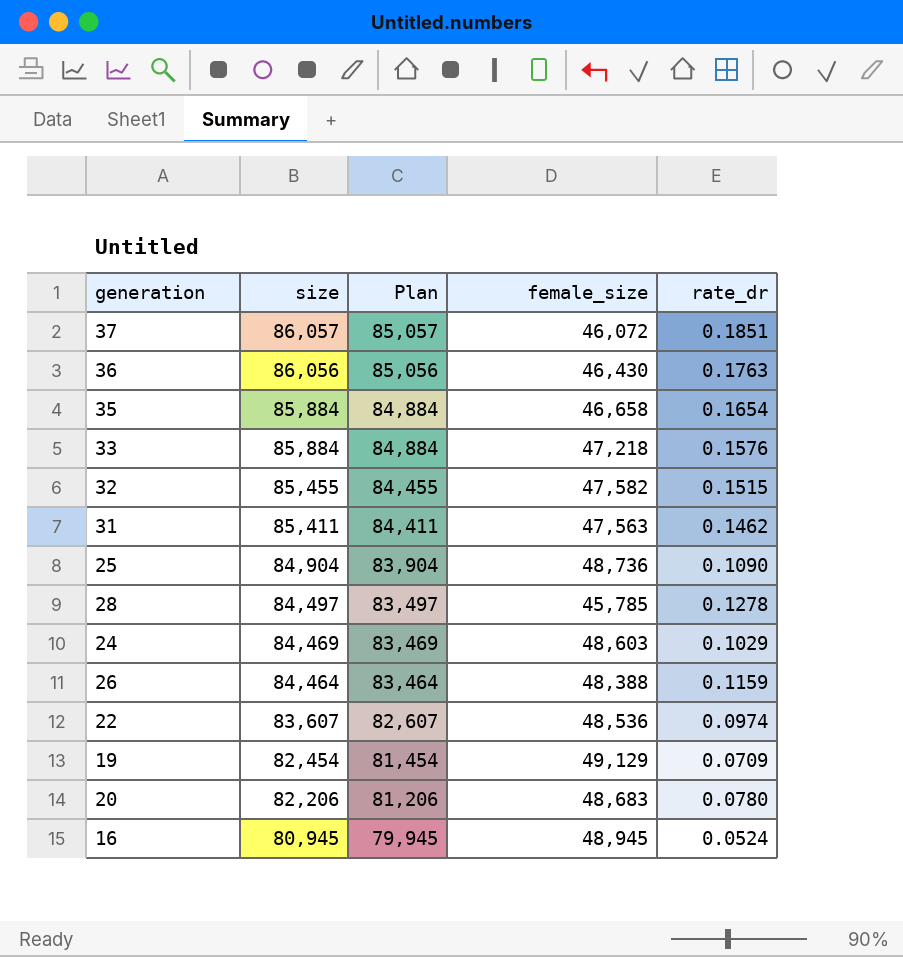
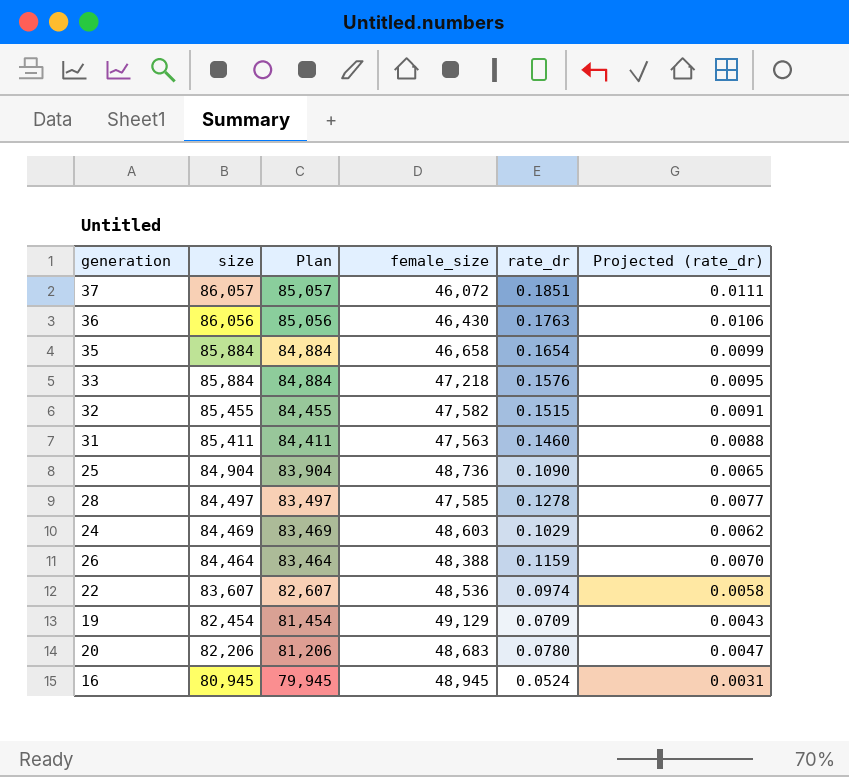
column Projected (rate_dr) | formula: none -> [rate_dr] * 0.06
31 | rate_dr: 0.1462 -> 0.1460
28 | female_size: 45,785 -> 47,585

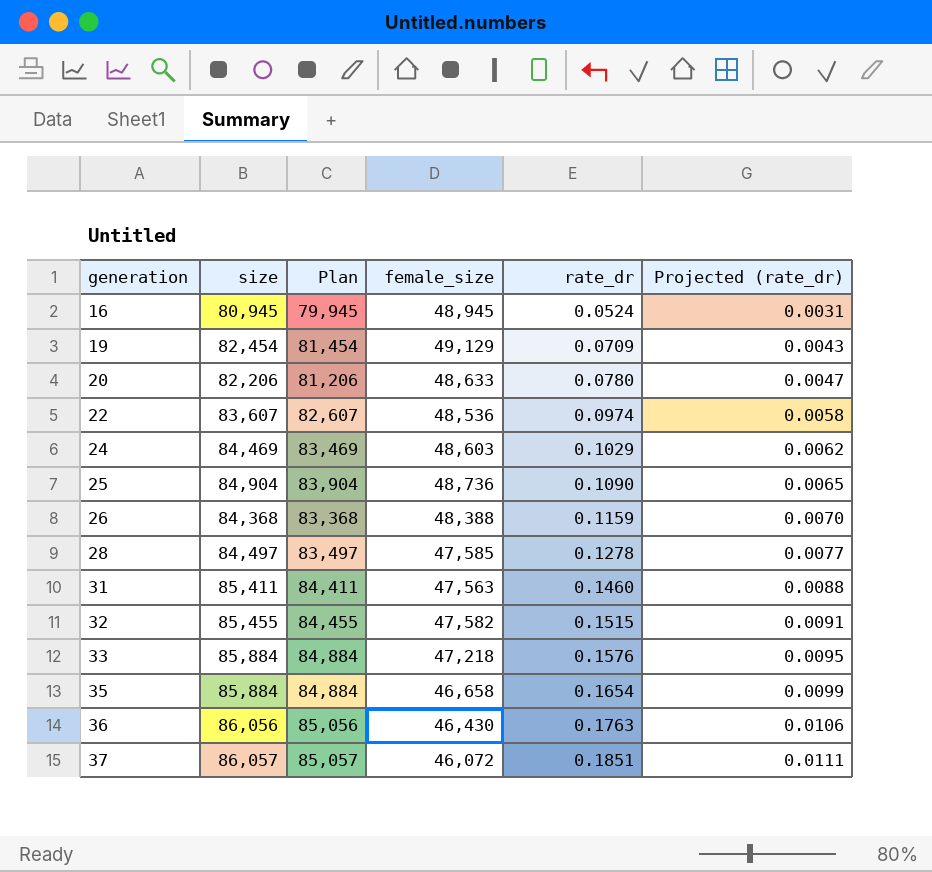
row order: size descending -> generation ascending
20 | female_size: 48,683 -> 48,633
26 | size: 84,464 -> 84,368
26 | Plan: 83,464 -> 83,368

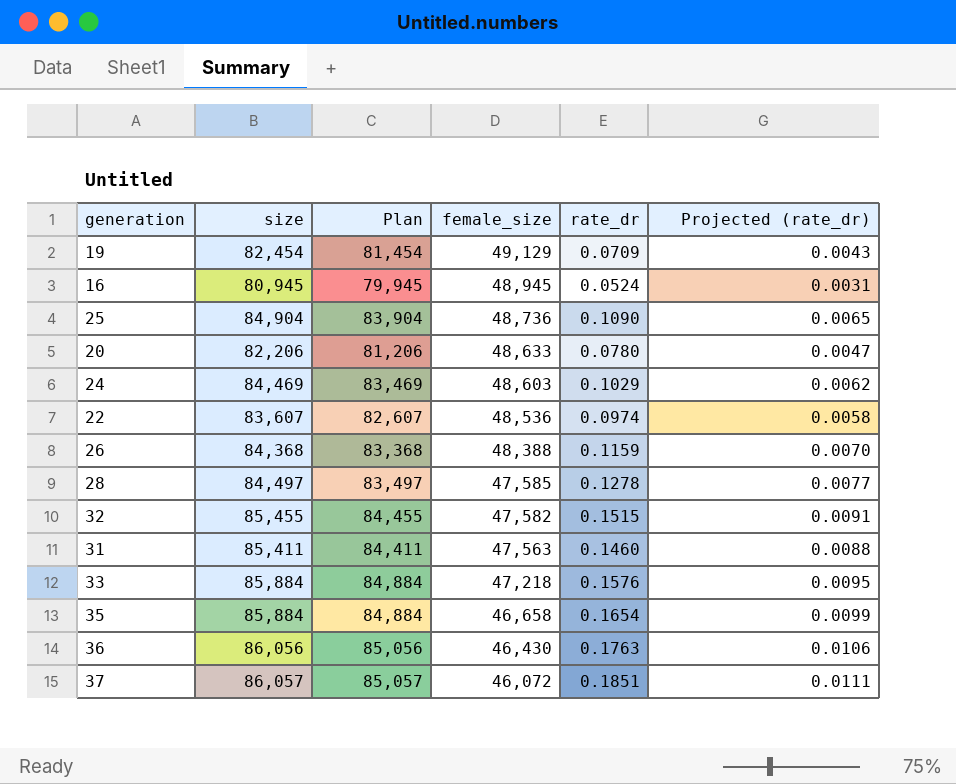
row order: generation ascending -> female_size descending

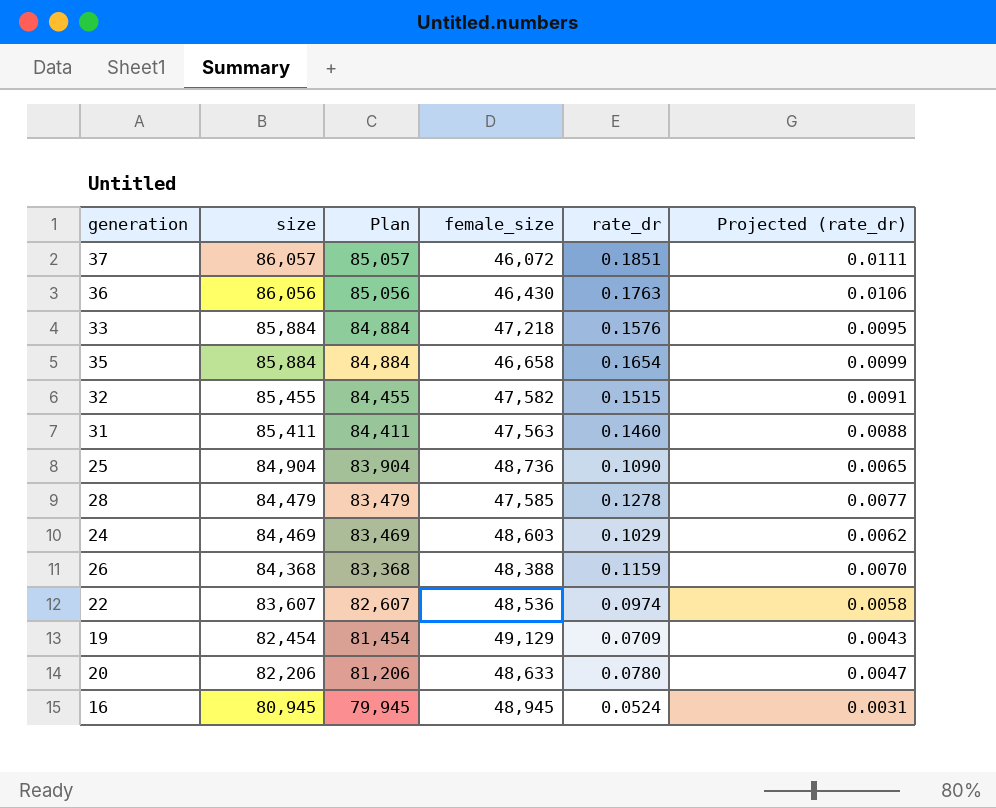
row order: female_size descending -> size descending
28 | size: 84,497 -> 84,479
28 | Plan: 83,497 -> 83,479

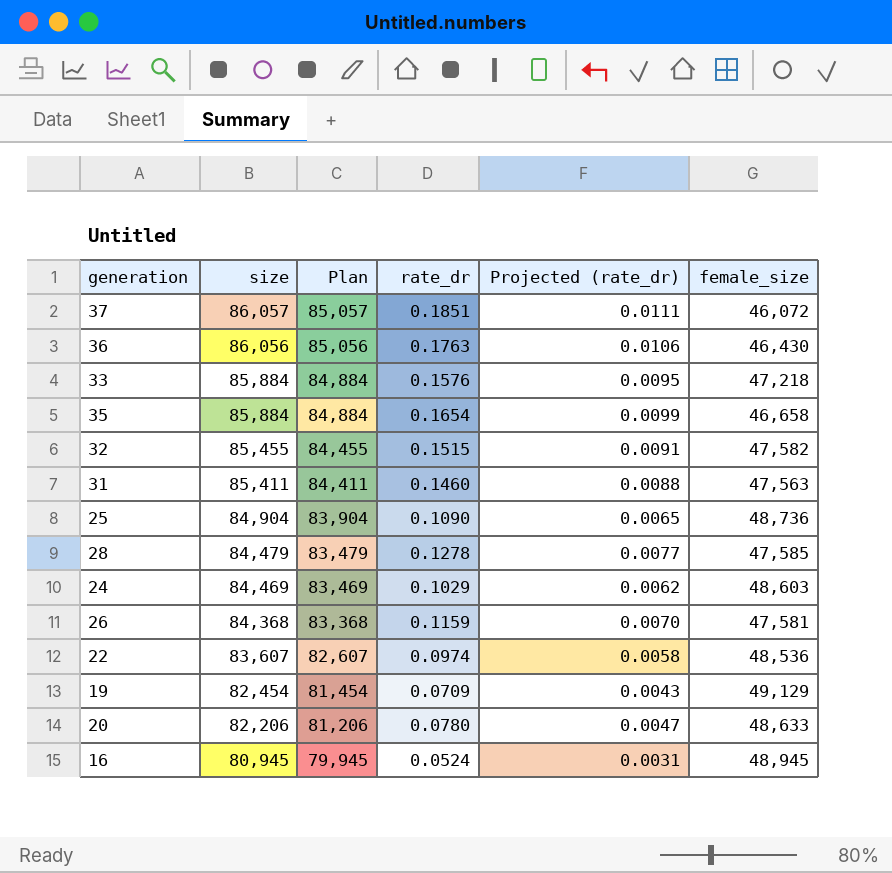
column female_size | position: 4 -> 6
26 | female_size: 48,388 -> 47,581

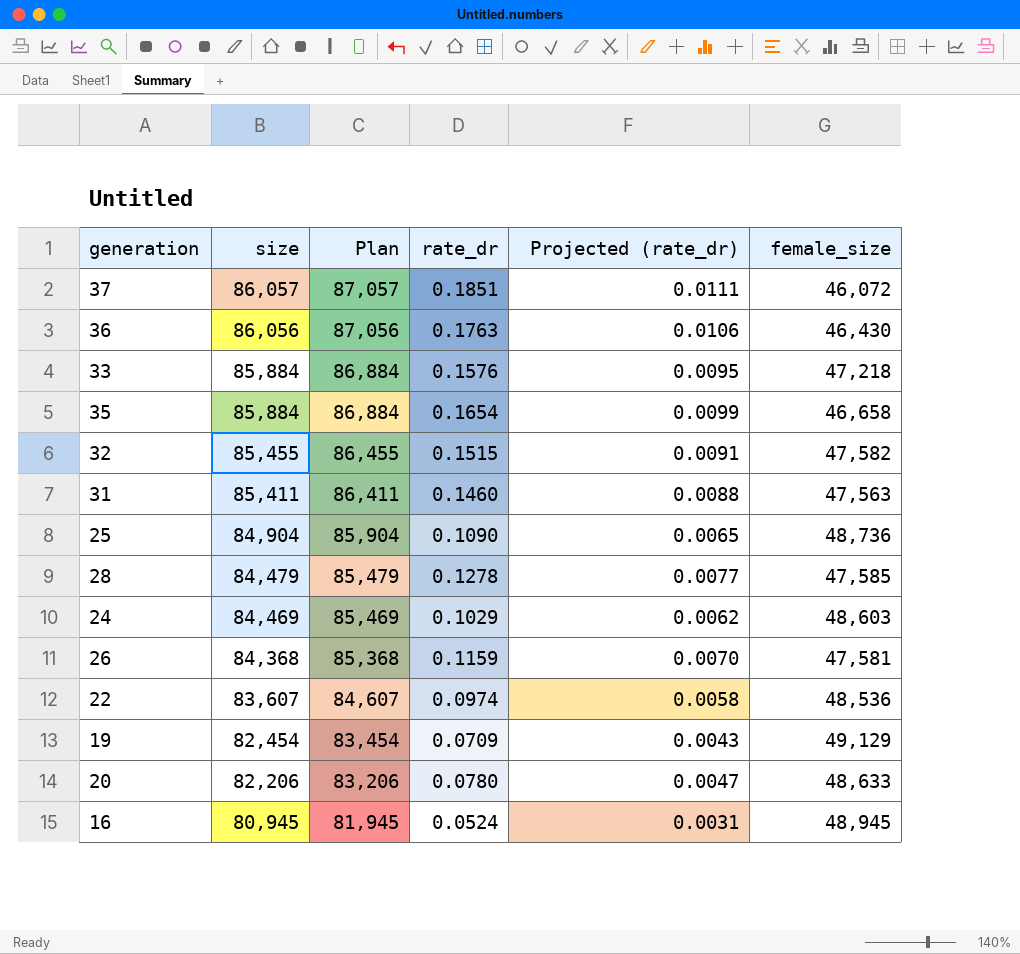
column Plan | formula: [size] - 1000 -> [size] + 1000

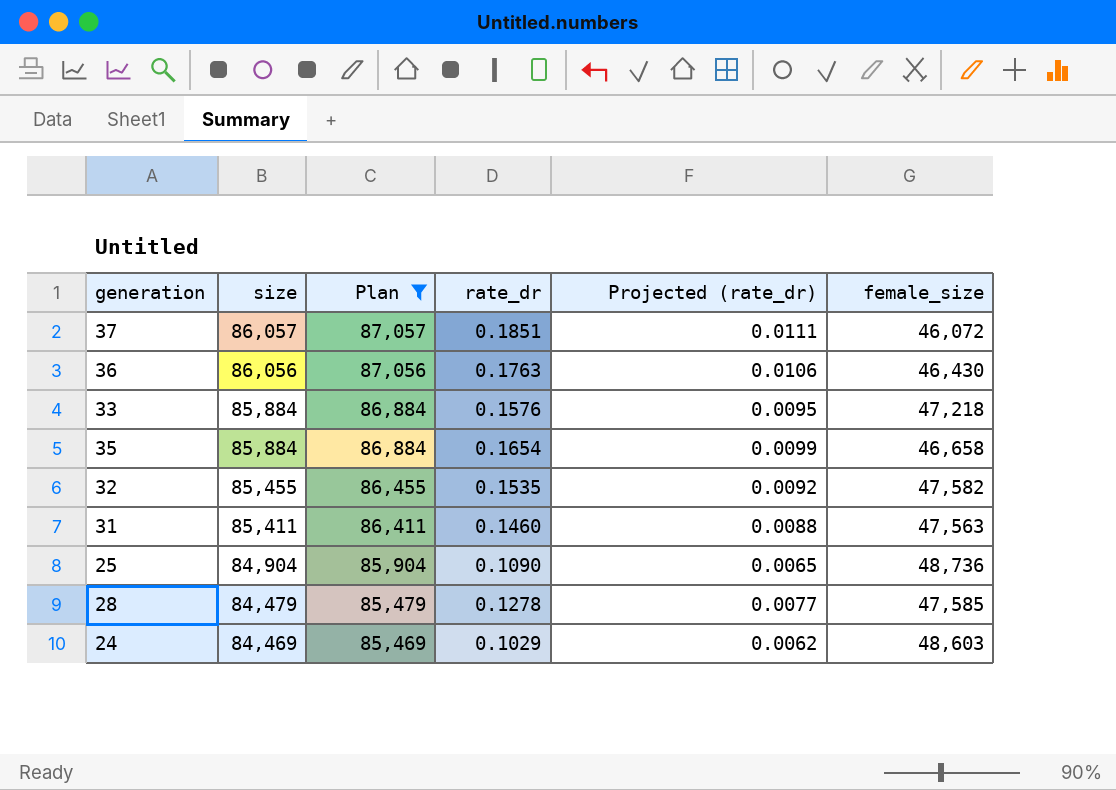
filter: none -> Plan >= 85,469
32 | rate_dr: 0.1515 -> 0.1535
32 | Projected (rate_dr): 0.0091 -> 0.0092

